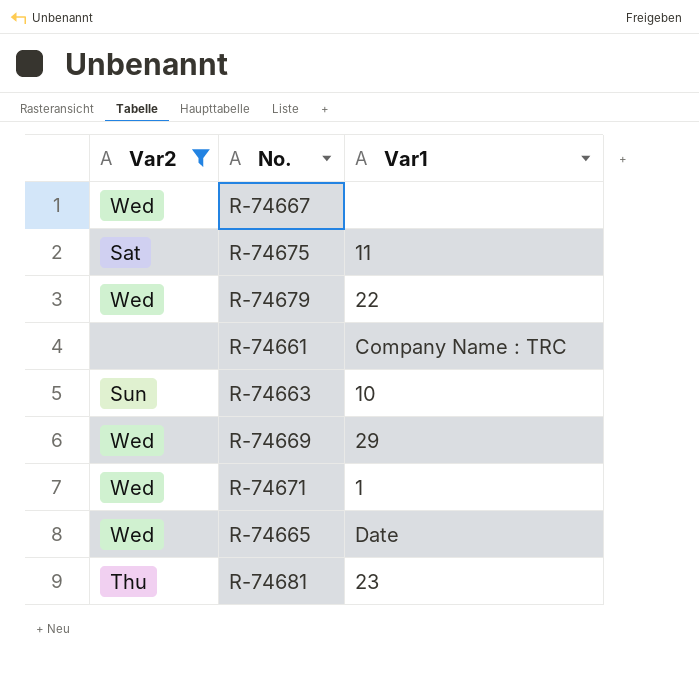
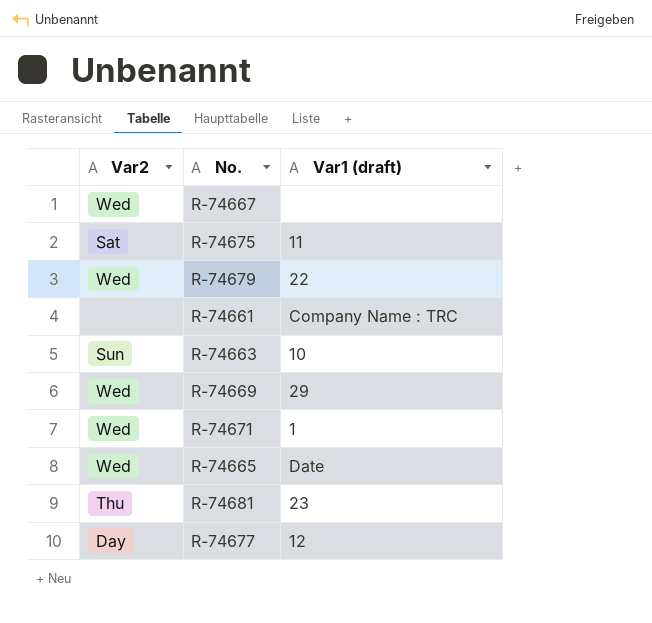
filter: Var2 != Day -> none
column name: Var1 -> Var1 (draft)

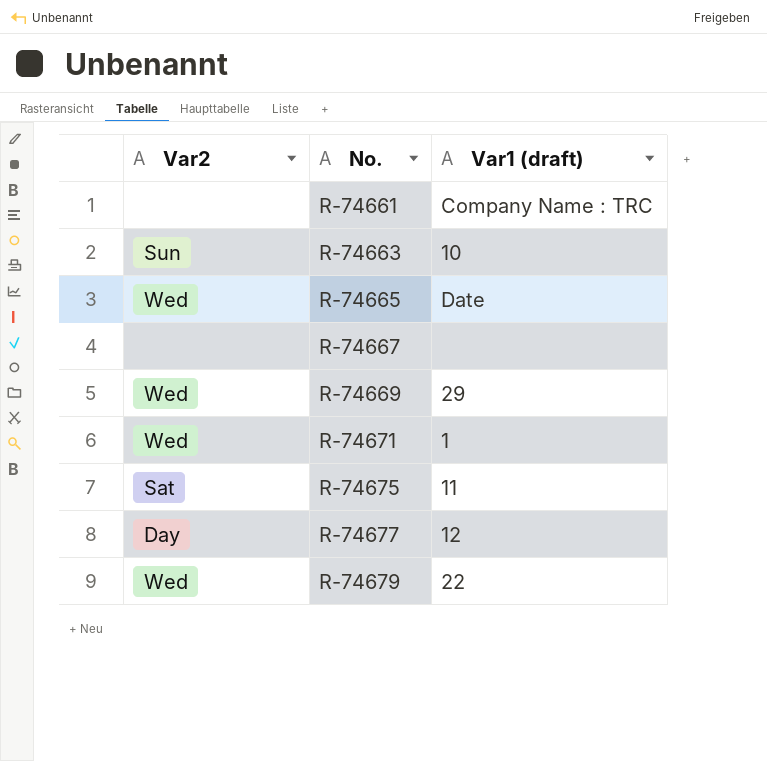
row order: none -> No. ascending
row R-74681: Thu | 23 -> none
R-74667 | Var2: Wed -> none

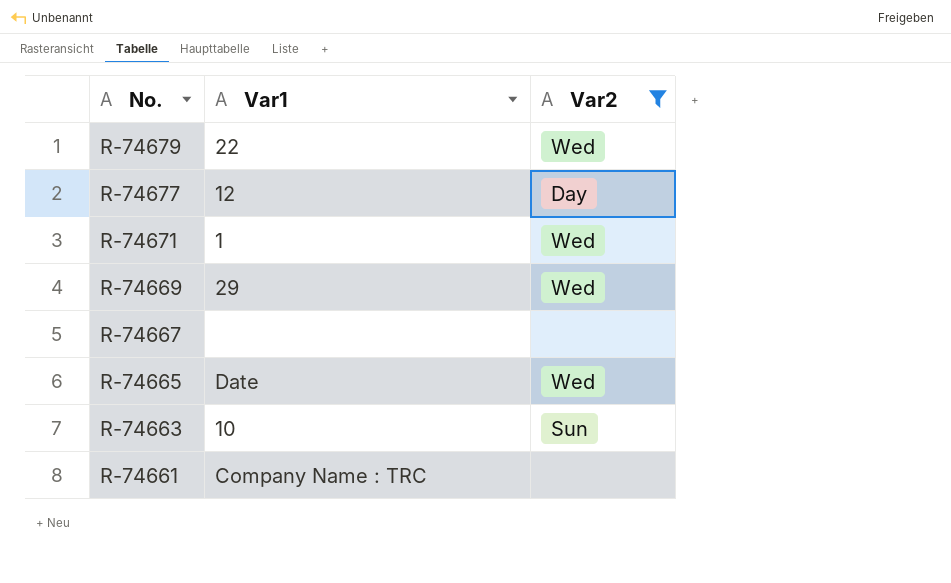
filter: none -> Var2 != Sat
row order: No. ascending -> No. descending
column name: Var1 (draft) -> Var1
column Var2 | position: 1 -> 3

